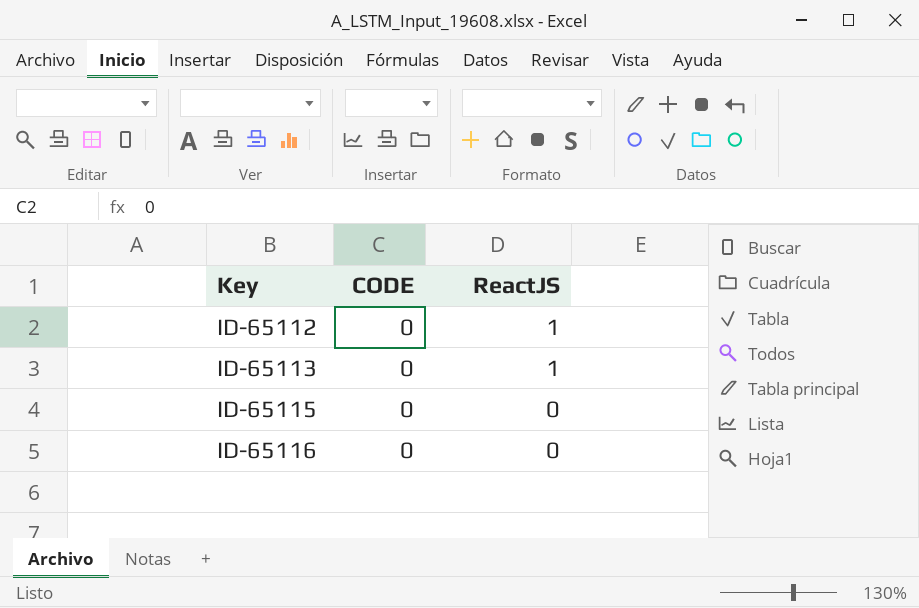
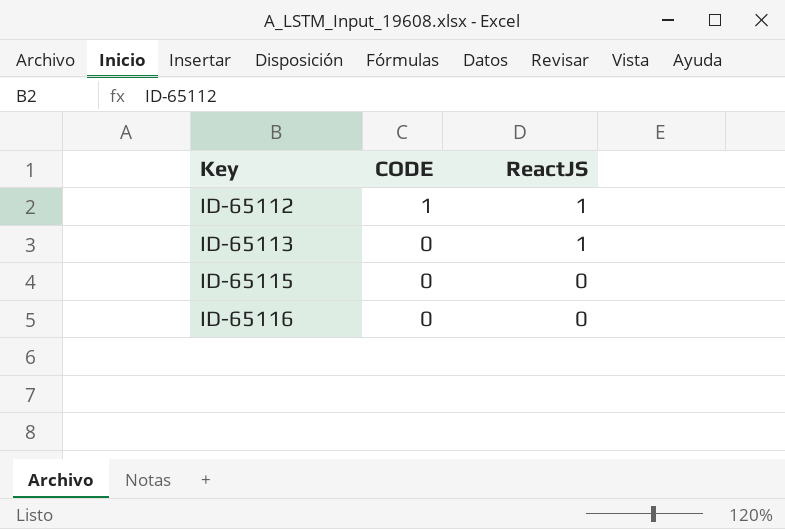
ID-65112 | CODE: 0 -> 1

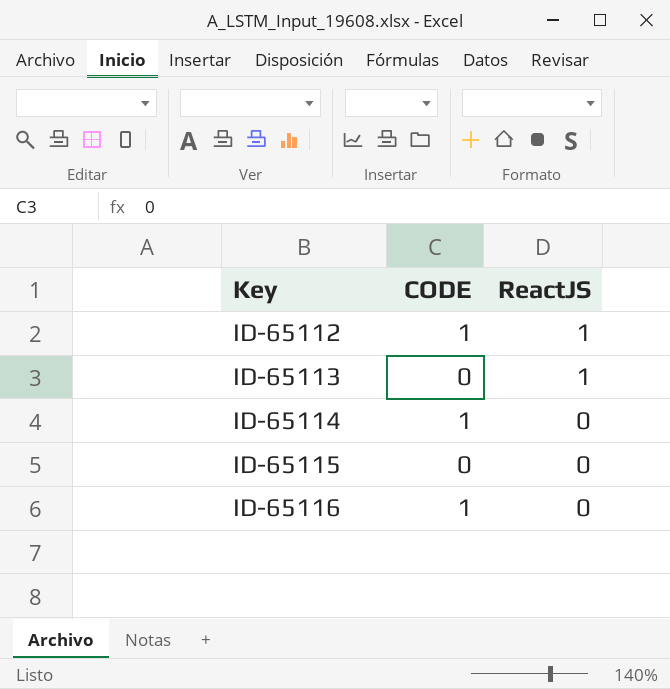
row ID-65114: none -> 1 | 0
ID-65116 | CODE: 0 -> 1

